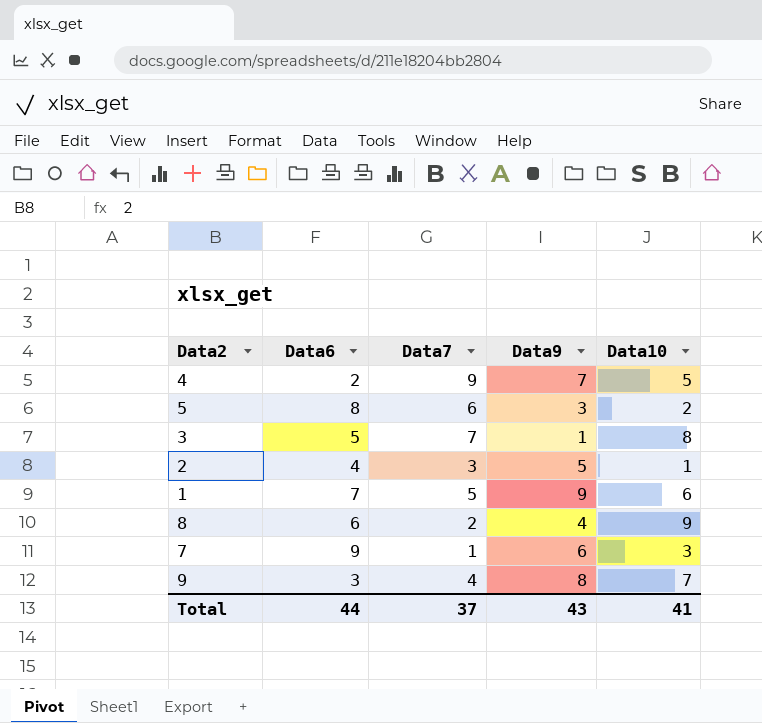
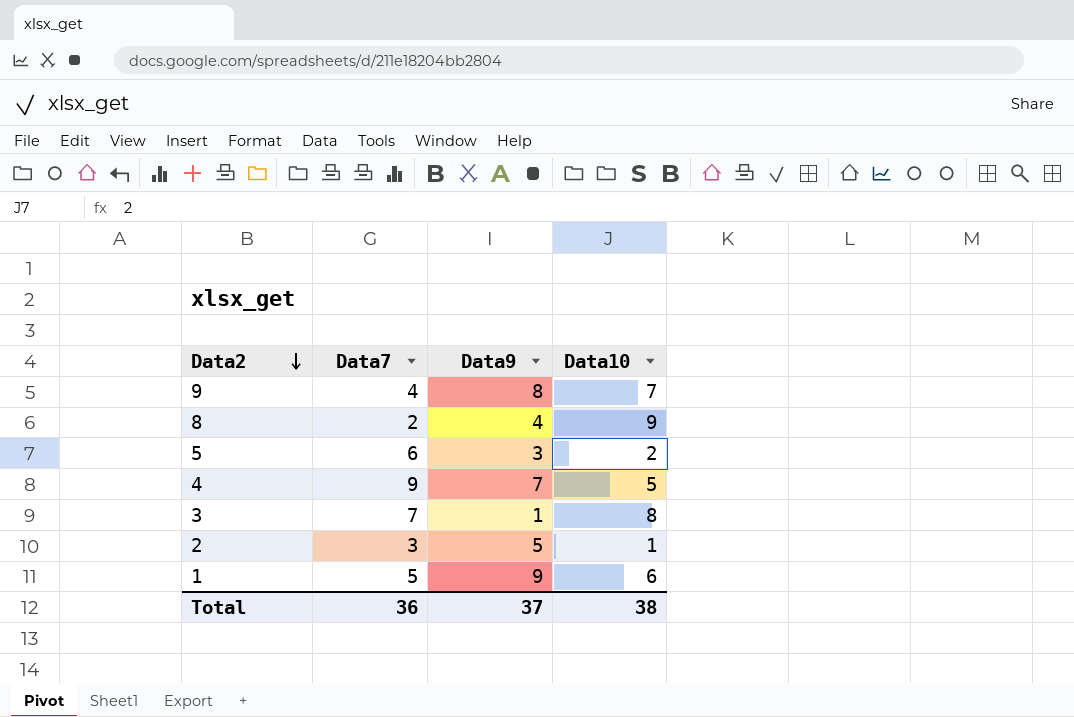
row order: none -> Data2 descending
column Data6 | position: 2 -> none
row 7: 9 | 1 | 6 | 3 -> none
Total | Data7: 37 -> 36
Total | Data9: 43 -> 37
Total | Data10: 41 -> 38

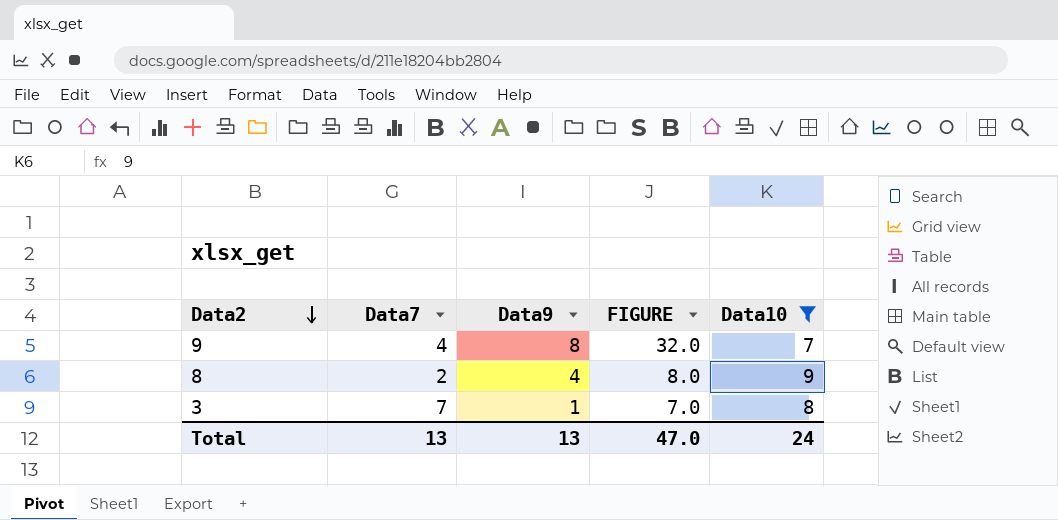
filter: none -> Data10 >= 7
column FIGURE | formula: none -> [Data7] * [Data9]
Total | Data7: 36 -> 13
Total | Data9: 37 -> 13
Total | Data10: 38 -> 24

